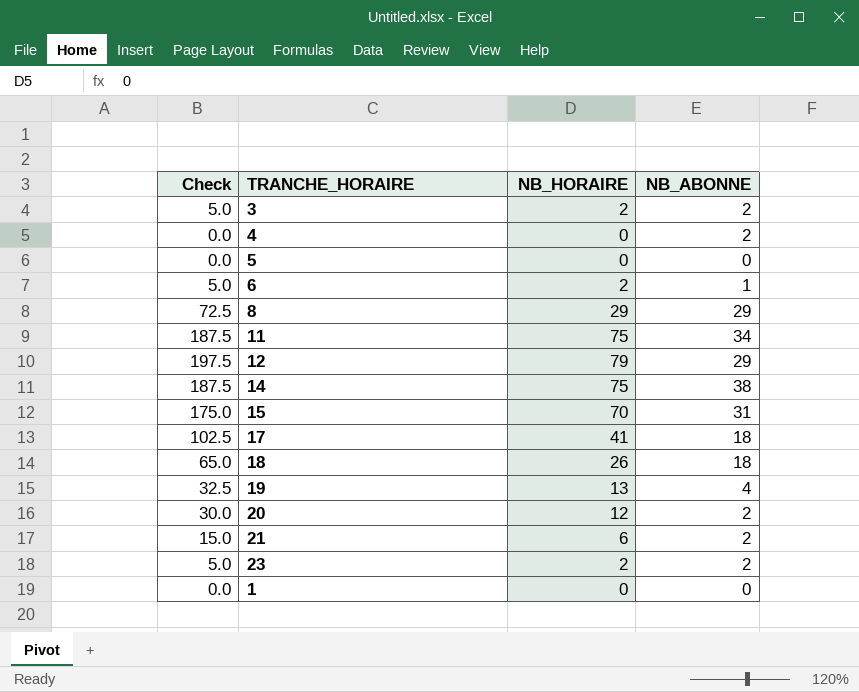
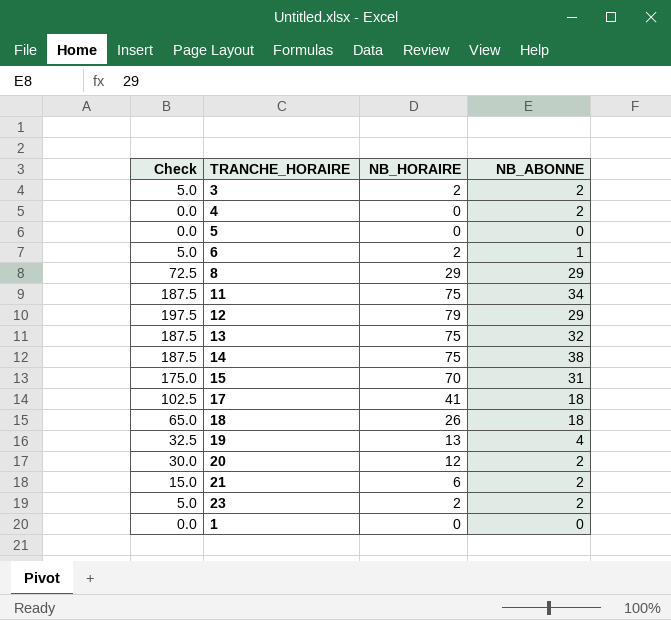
row 13: none -> 187.5 | 75 | 32

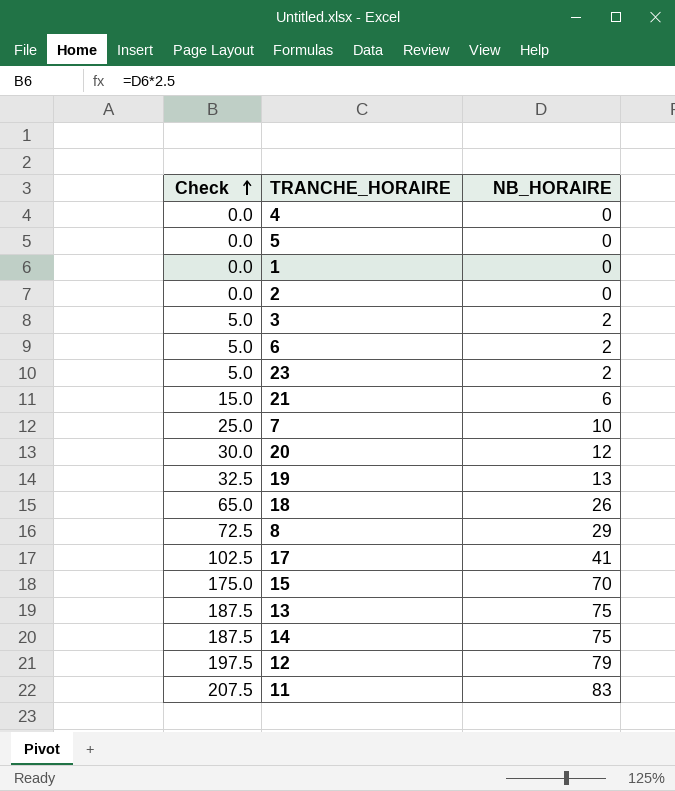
row order: none -> Check ascending
column NB_ABONNE | position: 4 -> none
row 2: none -> 0.0 | 0
row 7: none -> 25.0 | 10
11 | Check: 187.5 -> 207.5
11 | NB_HORAIRE: 75 -> 83

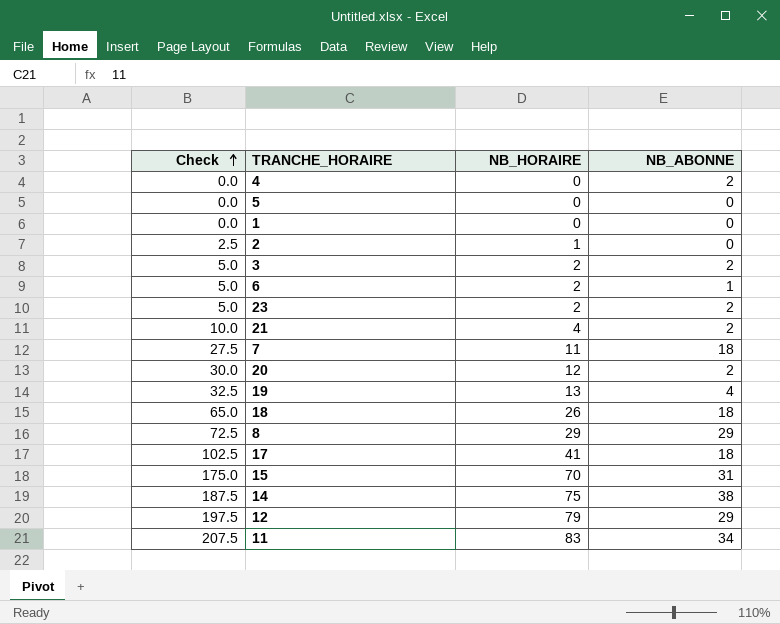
column NB_ABONNE | position: none -> 4
row 13: 187.5 | 75 -> none
2 | Check: 0.0 -> 2.5
2 | NB_HORAIRE: 0 -> 1
21 | Check: 15.0 -> 10.0
21 | NB_HORAIRE: 6 -> 4
7 | Check: 25.0 -> 27.5
7 | NB_HORAIRE: 10 -> 11

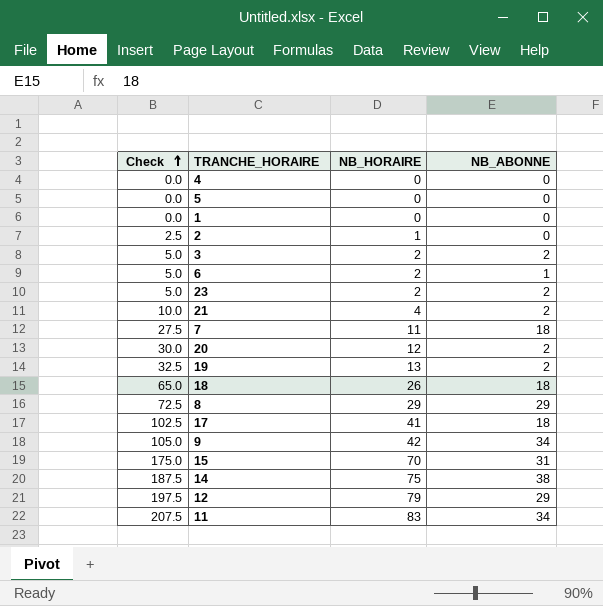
4 | NB_ABONNE: 2 -> 0
19 | NB_ABONNE: 4 -> 2
row 9: none -> 105.0 | 42 | 34

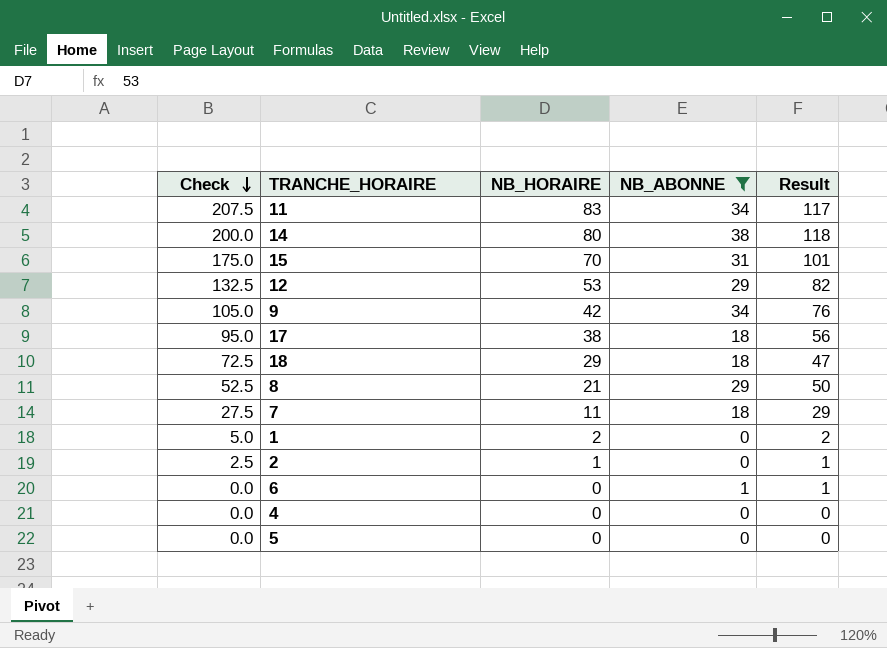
filter: none -> NB_ABONNE != 2
row order: Check ascending -> Check descending
column Result | formula: none -> [NB_HORAIRE] + [NB_ABONNE]
14 | Check: 187.5 -> 200.0
14 | NB_HORAIRE: 75 -> 80
12 | Check: 197.5 -> 132.5
12 | NB_HORAIRE: 79 -> 53
17 | Check: 102.5 -> 95.0
17 | NB_HORAIRE: 41 -> 38
18 | Check: 65.0 -> 72.5
18 | NB_HORAIRE: 26 -> 29
8 | Check: 72.5 -> 52.5
8 | NB_HORAIRE: 29 -> 21
1 | Check: 0.0 -> 5.0
1 | NB_HORAIRE: 0 -> 2
6 | Check: 5.0 -> 0.0
6 | NB_HORAIRE: 2 -> 0

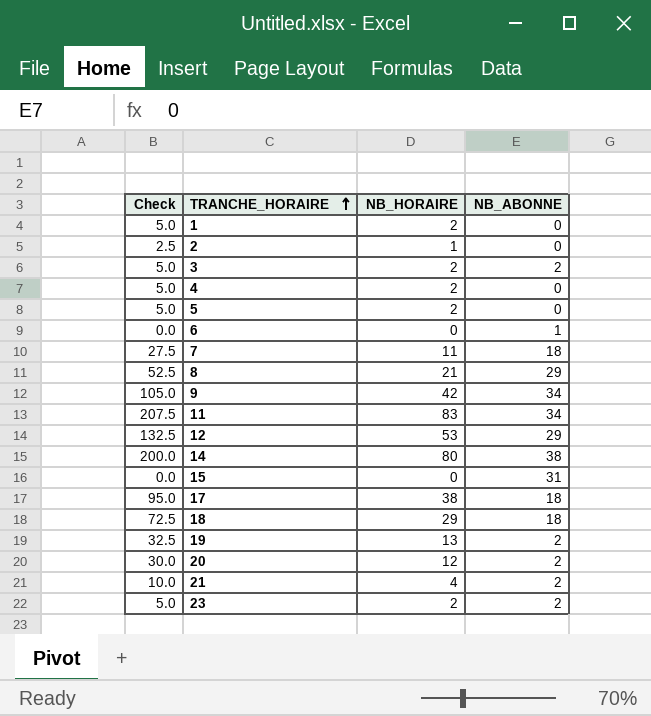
filter: NB_ABONNE != 2 -> none
row order: Check descending -> TRANCHE_HORAIRE ascending
column Result | formula: [NB_HORAIRE] + [NB_ABONNE] -> none
4 | Check: 0.0 -> 5.0
4 | NB_HORAIRE: 0 -> 2
5 | Check: 0.0 -> 5.0
5 | NB_HORAIRE: 0 -> 2
15 | Check: 175.0 -> 0.0
15 | NB_HORAIRE: 70 -> 0

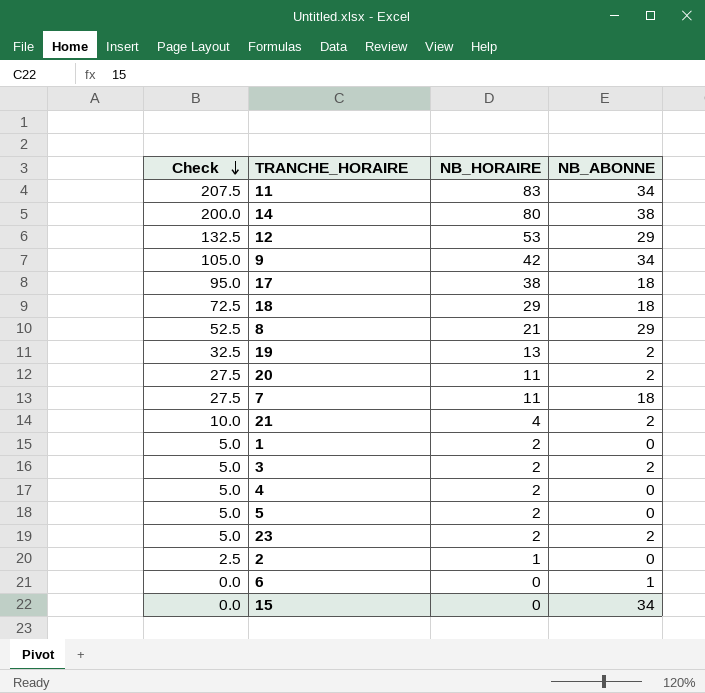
row order: TRANCHE_HORAIRE ascending -> Check descending
20 | Check: 30.0 -> 27.5
20 | NB_HORAIRE: 12 -> 11
15 | NB_ABONNE: 31 -> 34

